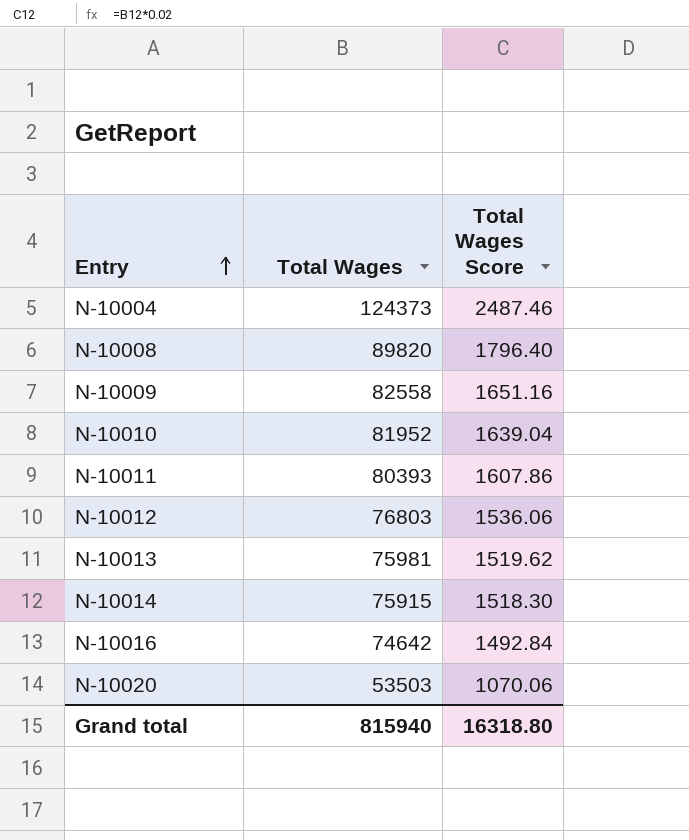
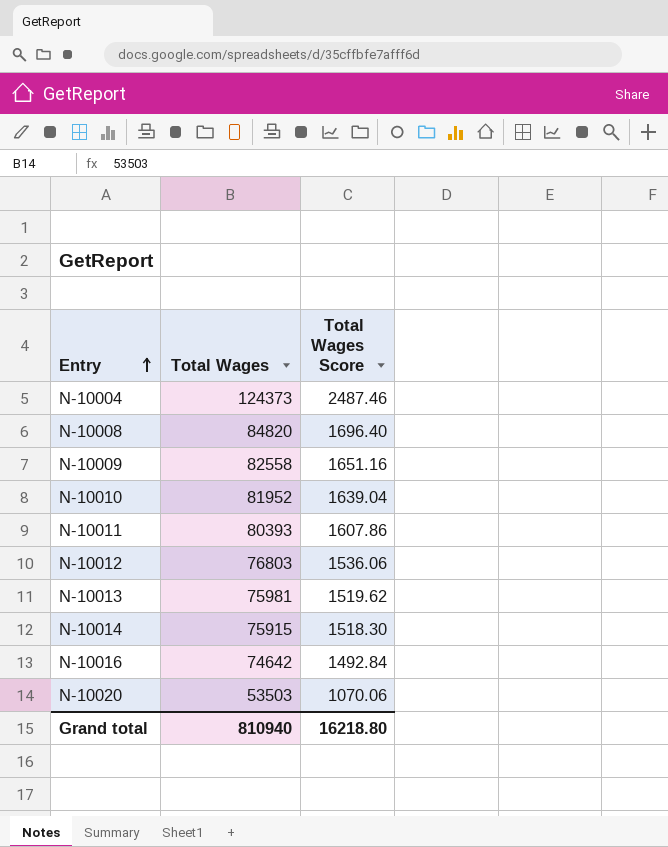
N-10008 | Total Wages: 89820 -> 84820
N-10008 | Total Wages Score: 1796.40 -> 1696.40
Grand total | Total Wages: 815940 -> 810940
Grand total | Total Wages Score: 16318.80 -> 16218.80

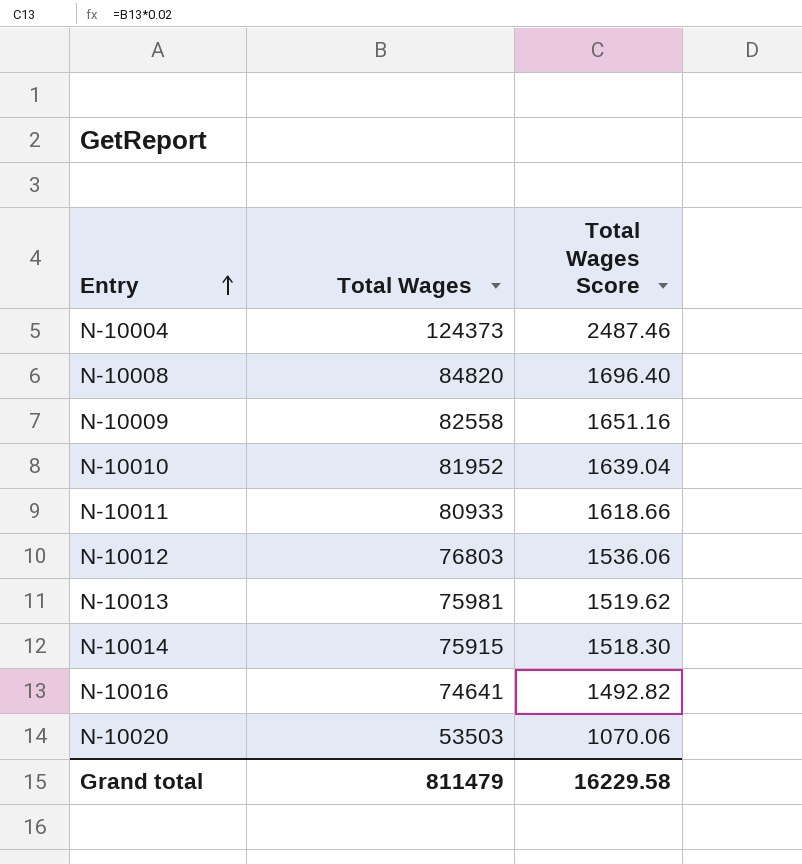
N-10011 | Total Wages: 80393 -> 80933
N-10011 | Total Wages Score: 1607.86 -> 1618.66
N-10016 | Total Wages: 74642 -> 74641
N-10016 | Total Wages Score: 1492.84 -> 1492.82
Grand total | Total Wages: 810940 -> 811479
Grand total | Total Wages Score: 16218.80 -> 16229.58

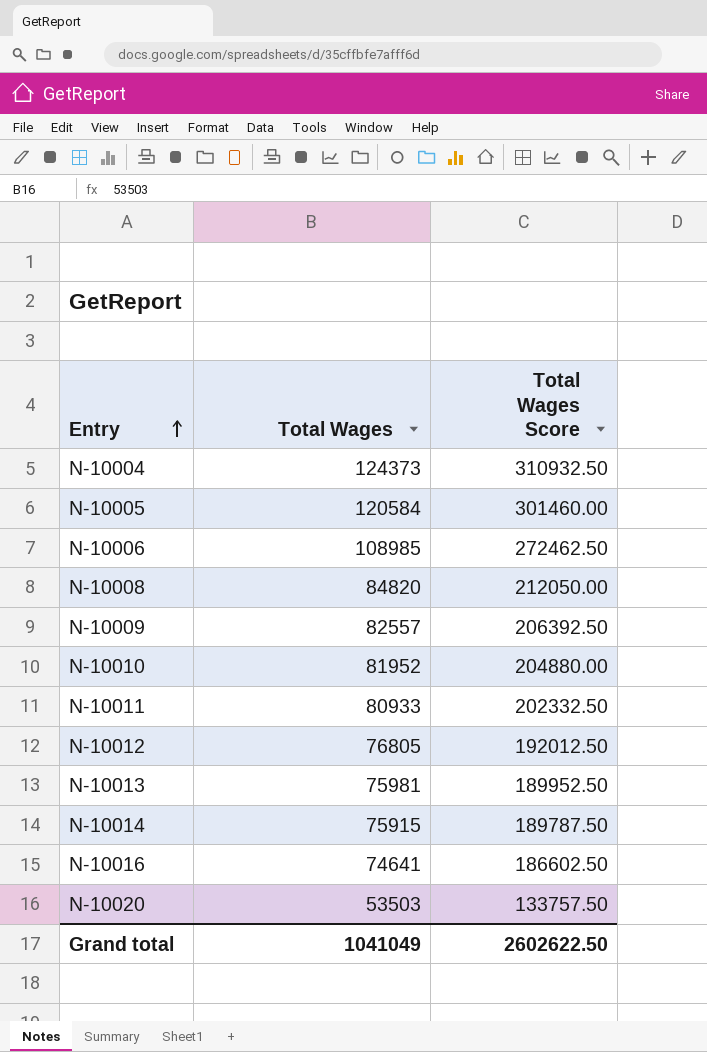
column Total Wages Score | formula: [Total Wages] * 0.02 -> [Total Wages] * 2.5
row N-10005: none -> 120584 | 301460.00
row N-10006: none -> 108985 | 272462.50
N-10009 | Total Wages: 82558 -> 82557
N-10012 | Total Wages: 76803 -> 76805
Grand total | Total Wages: 811479 -> 1041049
Grand total | Total Wages Score: 16229.58 -> 2602622.50

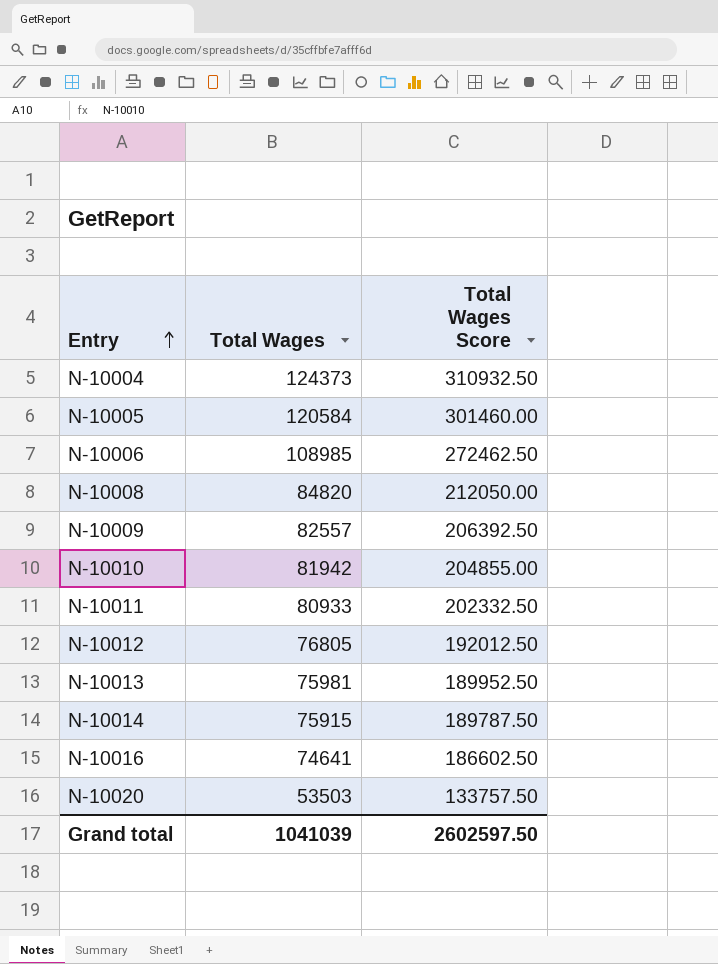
N-10010 | Total Wages: 81952 -> 81942
N-10010 | Total Wages Score: 204880.00 -> 204855.00
Grand total | Total Wages: 1041049 -> 1041039
Grand total | Total Wages Score: 2602622.50 -> 2602597.50

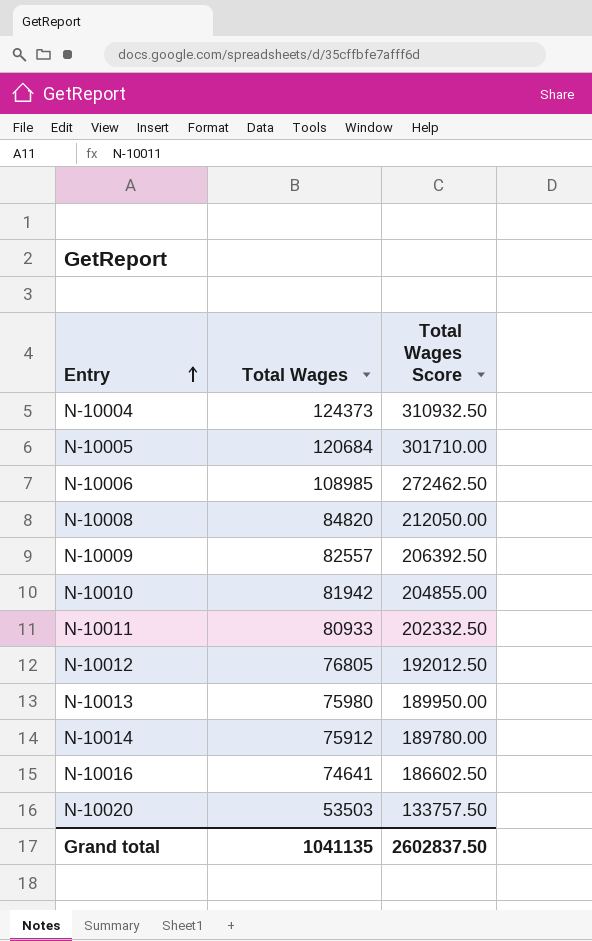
N-10005 | Total Wages: 120584 -> 120684
N-10005 | Total Wages Score: 301460.00 -> 301710.00
N-10013 | Total Wages: 75981 -> 75980
N-10013 | Total Wages Score: 189952.50 -> 189950.00
N-10014 | Total Wages: 75915 -> 75912
N-10014 | Total Wages Score: 189787.50 -> 189780.00
Grand total | Total Wages: 1041039 -> 1041135
Grand total | Total Wages Score: 2602597.50 -> 2602837.50

